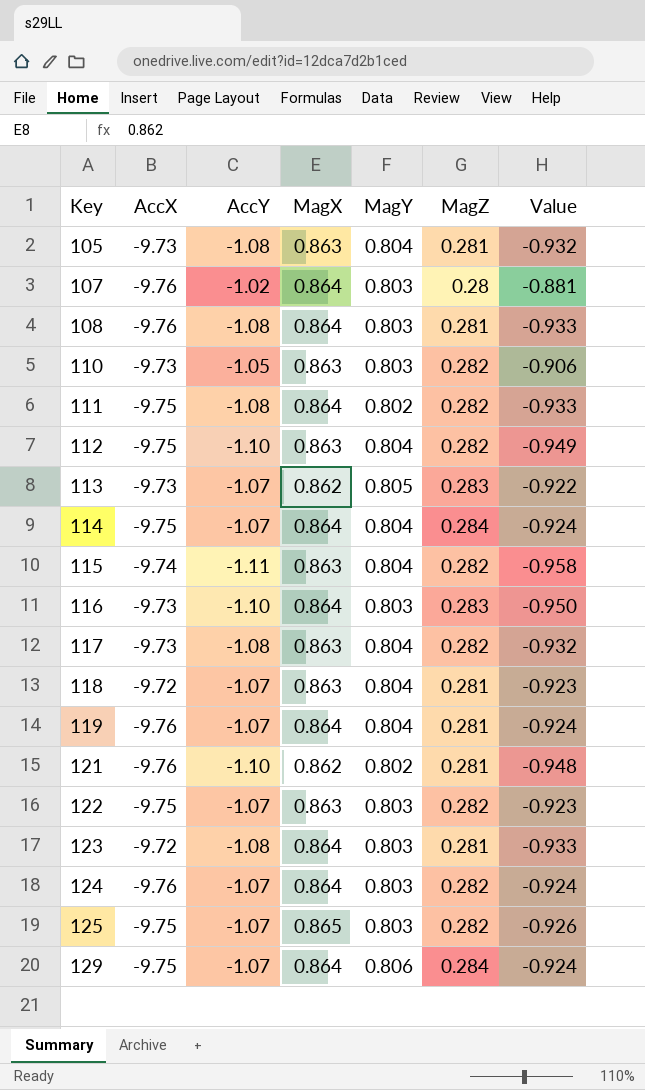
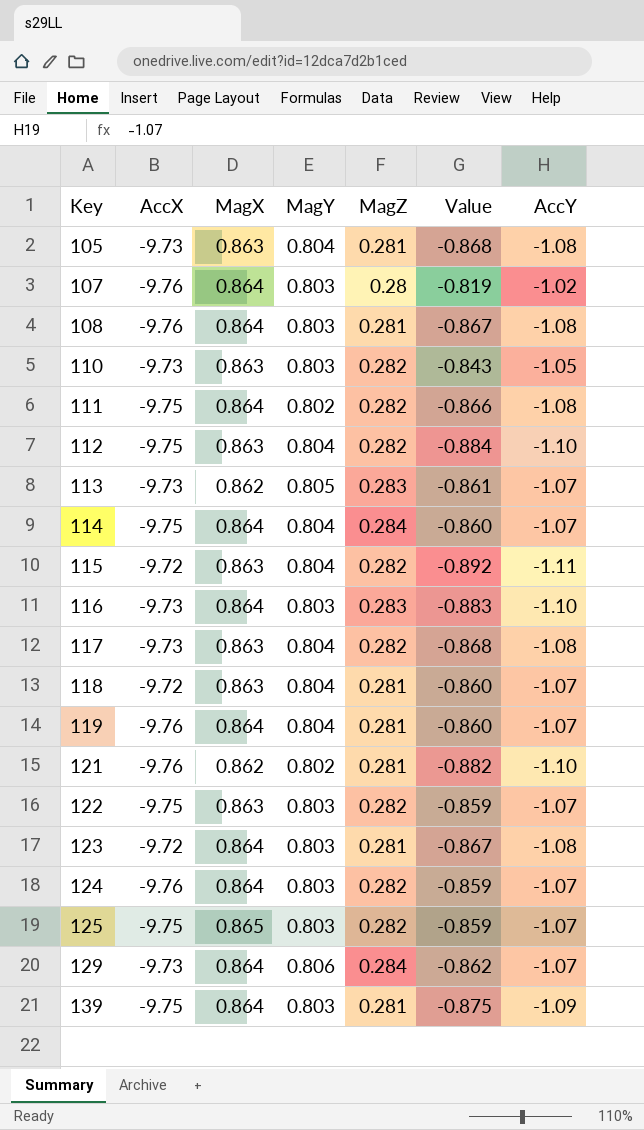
column Value | formula: [AccY] * [MagX] -> [MagY] * [AccY]
column AccY | position: 3 -> 7
115 | AccX: -9.74 -> -9.72
129 | AccX: -9.75 -> -9.73
row 139: none -> -9.75 | 0.864 | 0.803 | 0.281 | -0.875 | -1.09

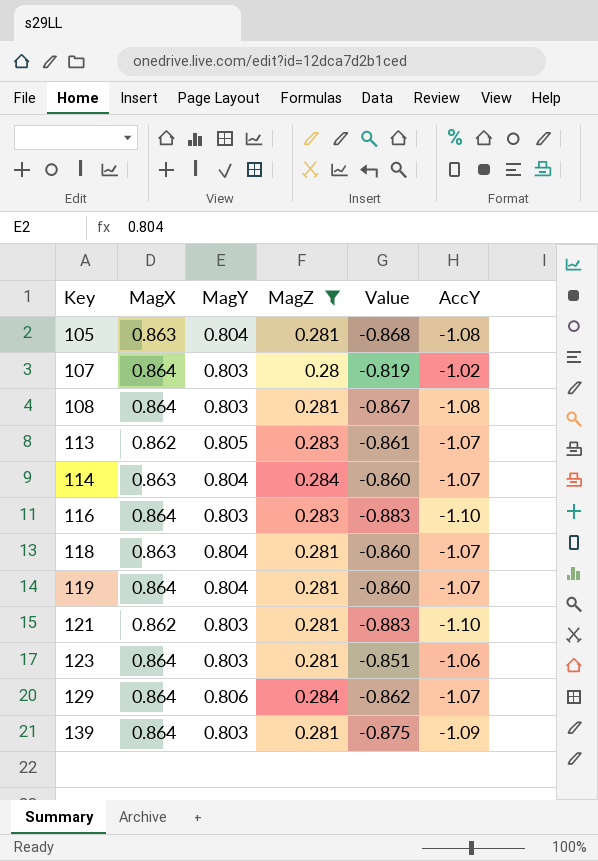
filter: none -> MagZ != 0.282
column AccX | position: 2 -> none
114 | MagX: 0.864 -> 0.863
121 | MagY: 0.802 -> 0.803
121 | Value: -0.882 -> -0.883
123 | Value: -0.867 -> -0.851
123 | AccY: -1.08 -> -1.06

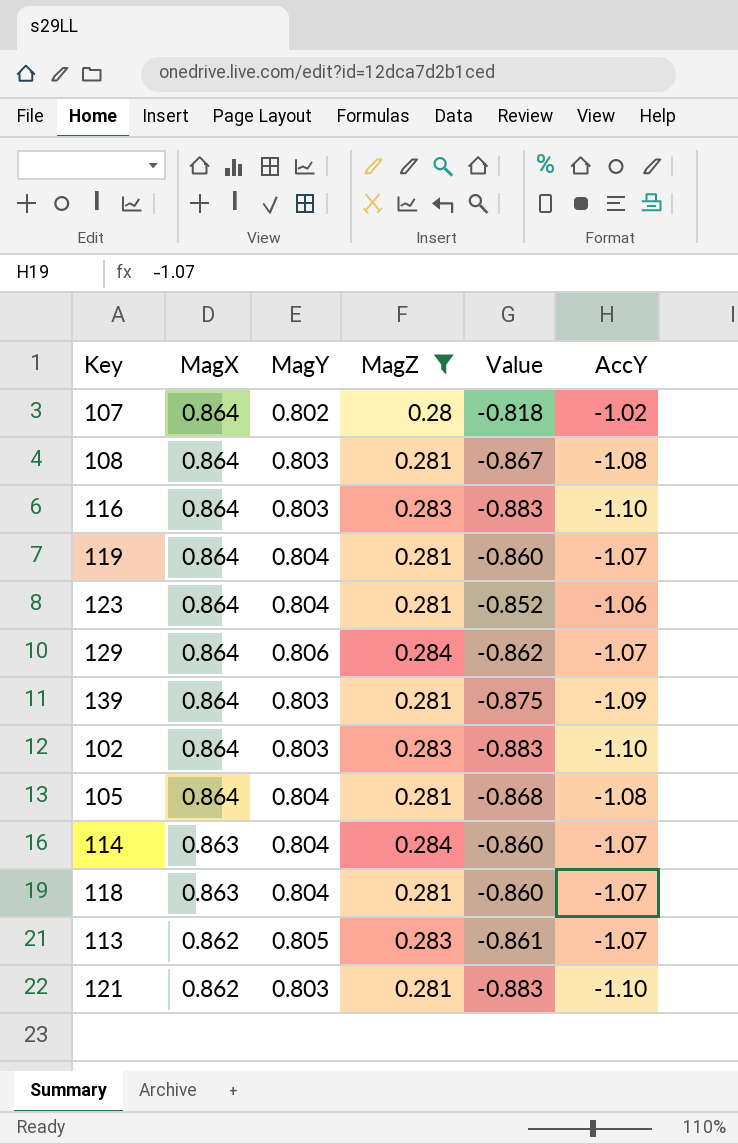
row order: Key ascending -> MagX descending
107 | MagY: 0.803 -> 0.802
107 | Value: -0.819 -> -0.818
123 | MagY: 0.803 -> 0.804
123 | Value: -0.851 -> -0.852
row 102: none -> 0.864 | 0.803 | 0.283 | -0.883 | -1.10
105 | MagX: 0.863 -> 0.864

